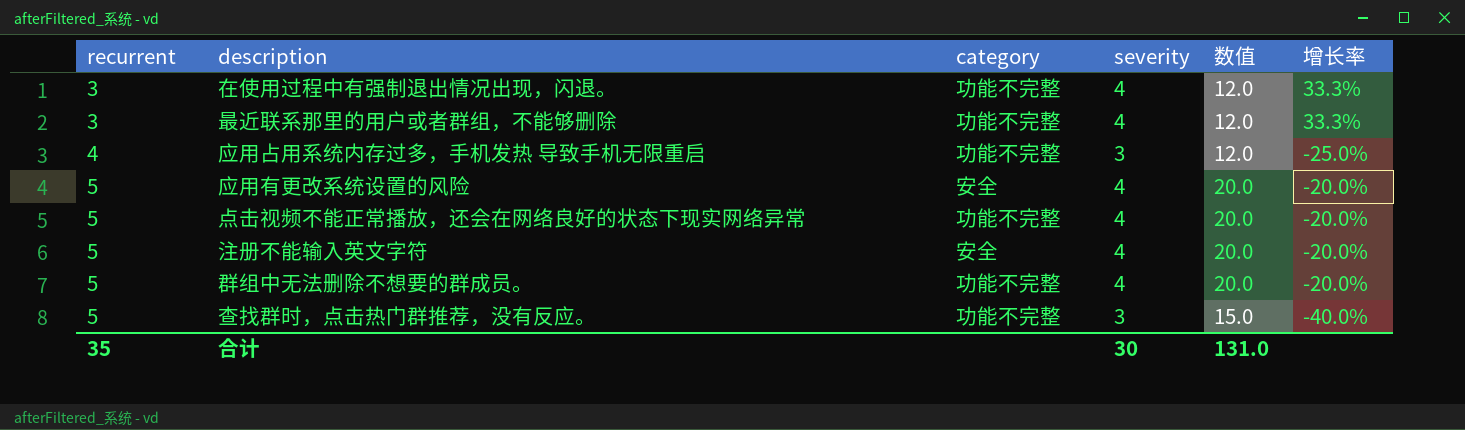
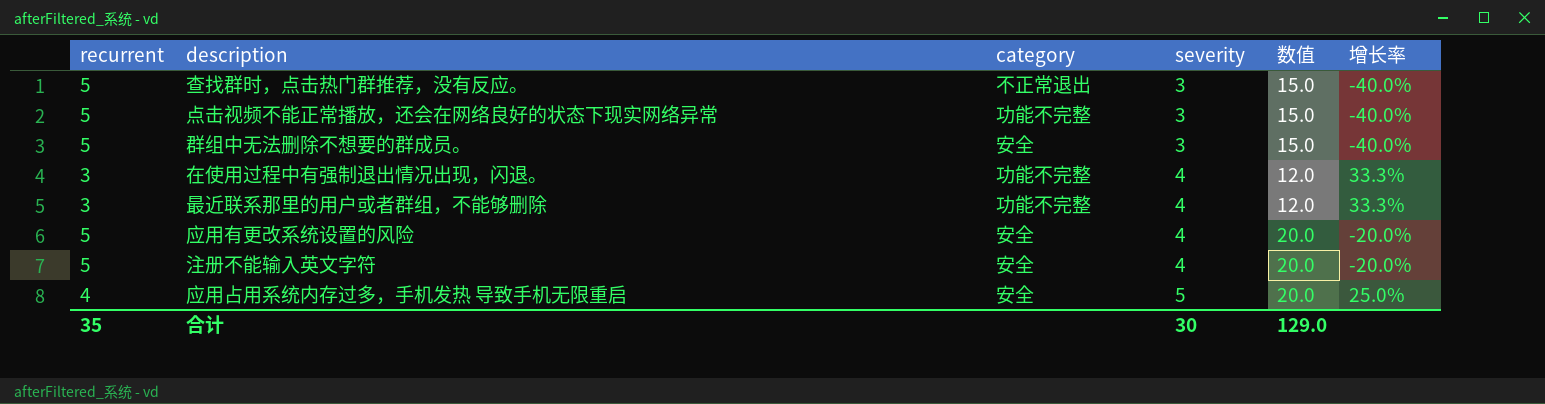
row order: recurrent ascending -> severity ascending
查找群时，点击热门群推荐，没有反应。 | category: 功能不完整 -> 不正常退出
点击视频不能正常播放，还会在网络良好的状态下现实网络异常 | severity: 4 -> 3
点击视频不能正常播放，还会在网络良好的状态下现实网络异常 | 数值: 20.0 -> 15.0
点击视频不能正常播放，还会在网络良好的状态下现实网络异常 | 增长率: -20.0% -> -40.0%
群组中无法删除不想要的群成员。 | category: 功能不完整 -> 安全
群组中无法删除不想要的群成员。 | severity: 4 -> 3
群组中无法删除不想要的群成员。 | 数值: 20.0 -> 15.0
群组中无法删除不想要的群成员。 | 增长率: -20.0% -> -40.0%
应用占用系统内存过多，手机发热 导致手机无限重启 | category: 功能不完整 -> 安全
应用占用系统内存过多，手机发热 导致手机无限重启 | severity: 3 -> 5
应用占用系统内存过多，手机发热 导致手机无限重启 | 数值: 12.0 -> 20.0
应用占用系统内存过多，手机发热 导致手机无限重启 | 增长率: -25.0% -> 25.0%
合计 | 数值: 131.0 -> 129.0

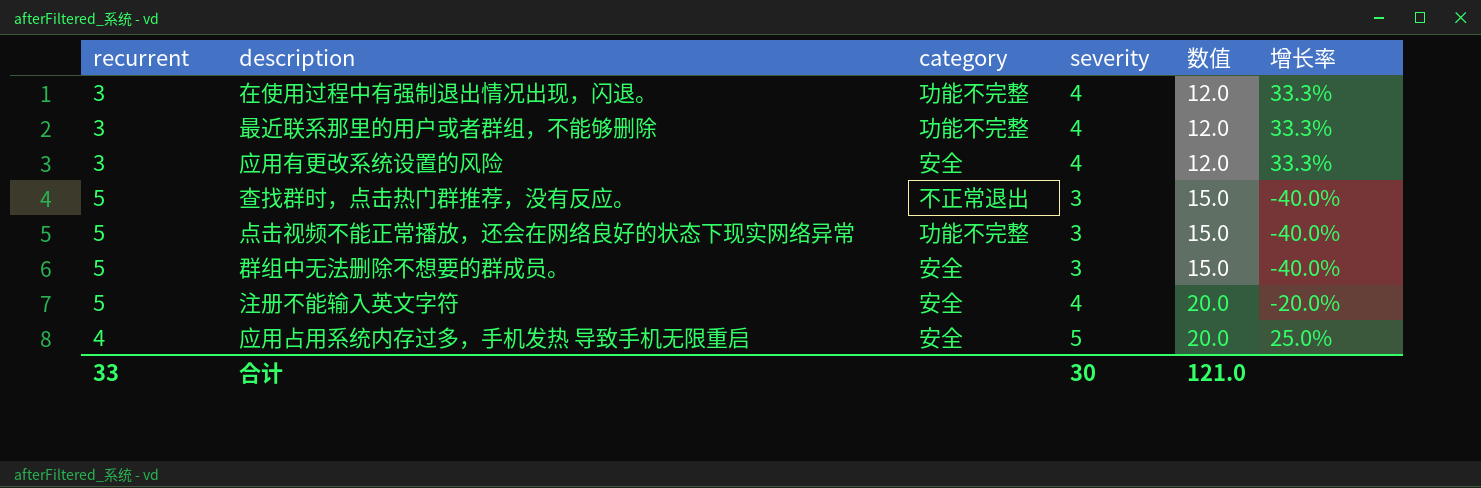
row order: severity ascending -> 数值 ascending
应用有更改系统设置的风险 | recurrent: 5 -> 3
应用有更改系统设置的风险 | 数值: 20.0 -> 12.0
应用有更改系统设置的风险 | 增长率: -20.0% -> 33.3%
合计 | recurrent: 35 -> 33
合计 | 数值: 129.0 -> 121.0

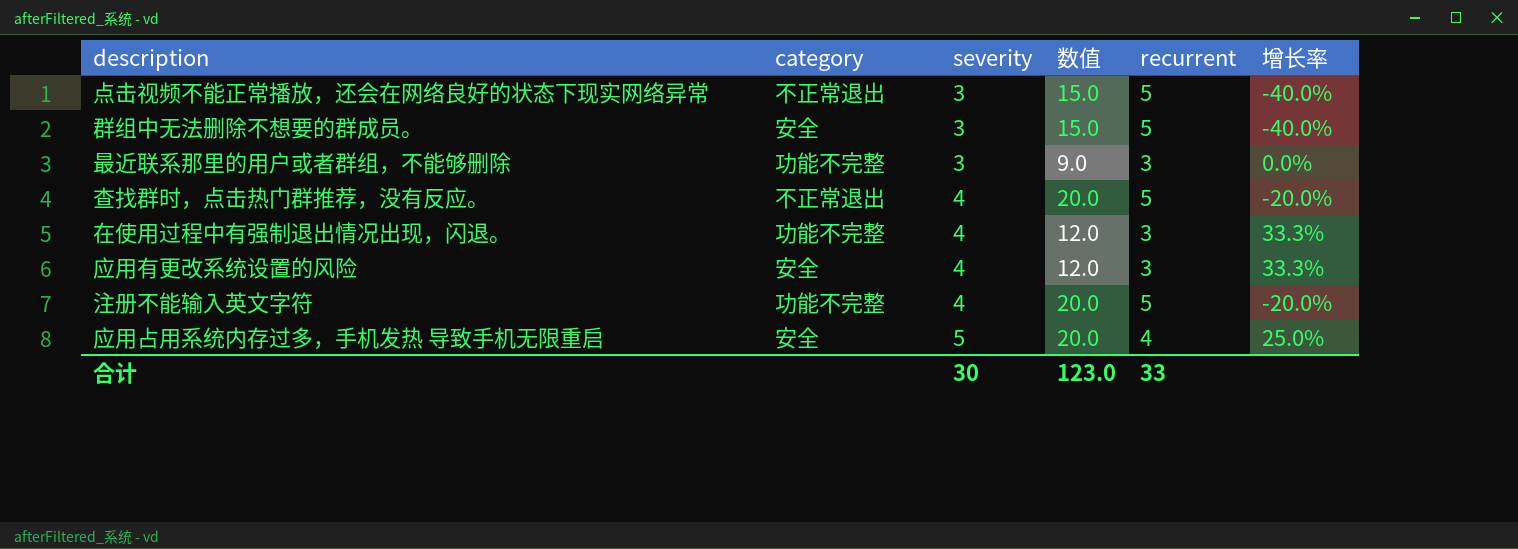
row order: 数值 ascending -> severity ascending
column recurrent | position: 1 -> 5
点击视频不能正常播放，还会在网络良好的状态下现实网络异常 | category: 功能不完整 -> 不正常退出
最近联系那里的用户或者群组，不能够删除 | severity: 4 -> 3
最近联系那里的用户或者群组，不能够删除 | 数值: 12.0 -> 9.0
最近联系那里的用户或者群组，不能够删除 | 增长率: 33.3% -> 0.0%
查找群时，点击热门群推荐，没有反应。 | severity: 3 -> 4
查找群时，点击热门群推荐，没有反应。 | 数值: 15.0 -> 20.0
查找群时，点击热门群推荐，没有反应。 | 增长率: -40.0% -> -20.0%
注册不能输入英文字符 | category: 安全 -> 功能不完整
合计 | 数值: 121.0 -> 123.0

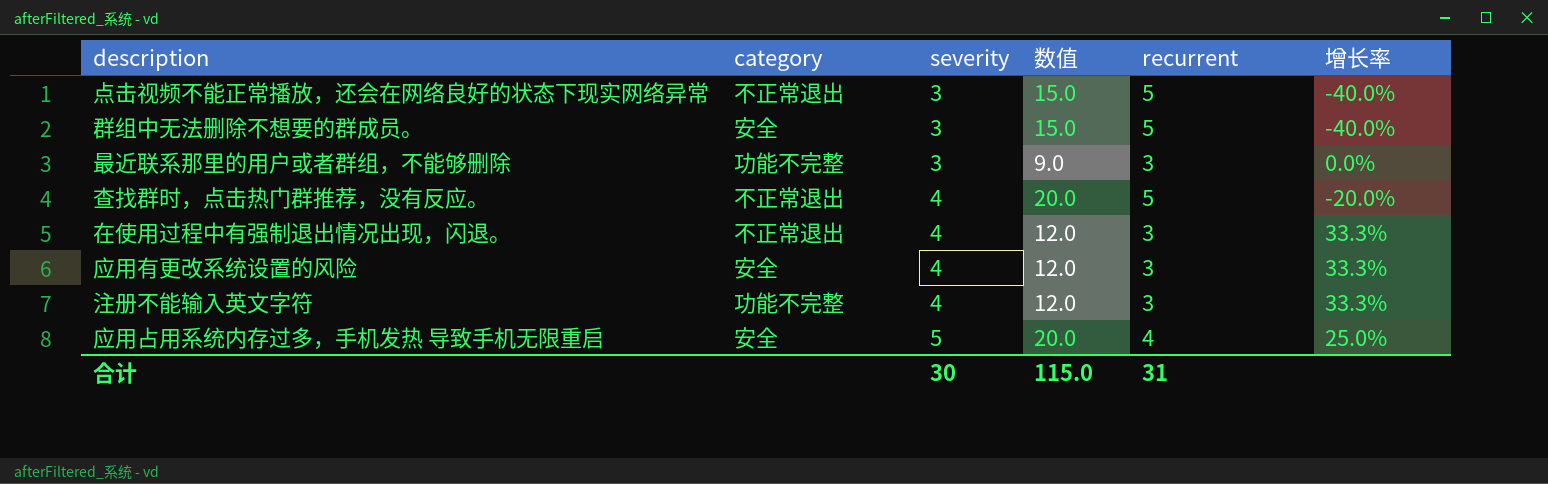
在使用过程中有强制退出情况出现，闪退。 | category: 功能不完整 -> 不正常退出
注册不能输入英文字符 | 数值: 20.0 -> 12.0
注册不能输入英文字符 | recurrent: 5 -> 3
注册不能输入英文字符 | 增长率: -20.0% -> 33.3%
合计 | 数值: 123.0 -> 115.0
合计 | recurrent: 33 -> 31

